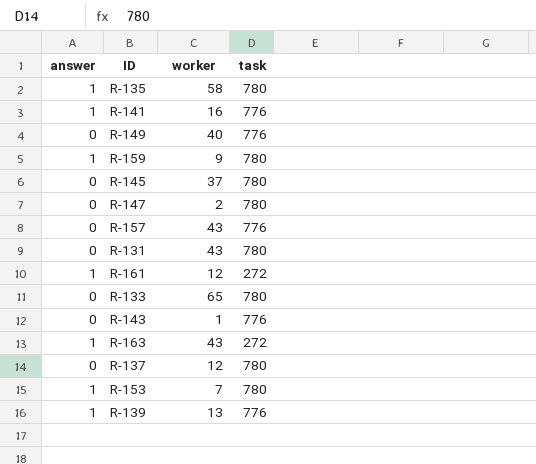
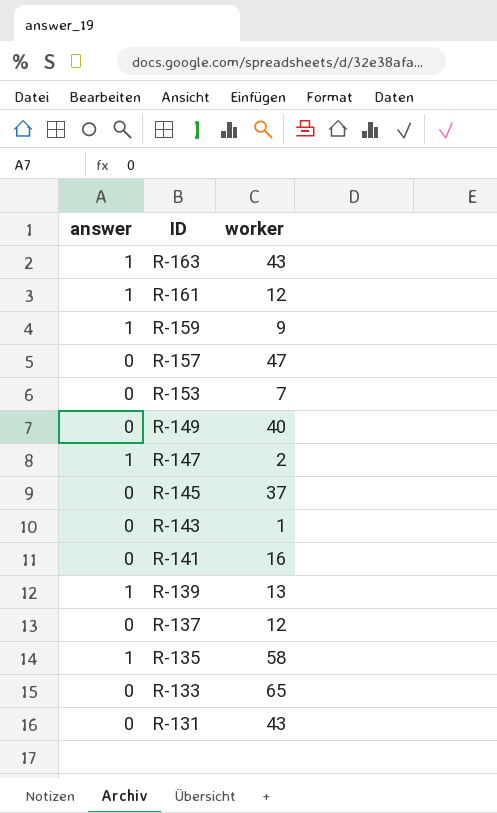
row order: none -> ID descending
column task | position: 4 -> none
R-157 | worker: 43 -> 47
R-153 | answer: 1 -> 0
R-147 | answer: 0 -> 1
R-141 | answer: 1 -> 0

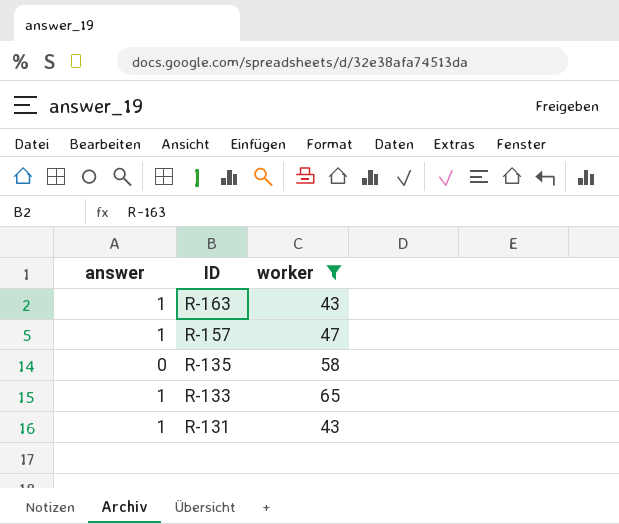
filter: none -> worker >= 43
R-157 | answer: 0 -> 1
R-135 | answer: 1 -> 0
R-133 | answer: 0 -> 1
R-131 | answer: 0 -> 1

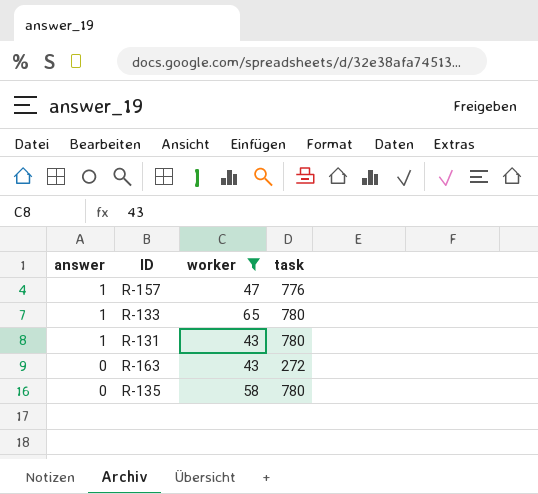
row order: ID descending -> answer descending
column task | position: none -> 4
R-163 | answer: 1 -> 0

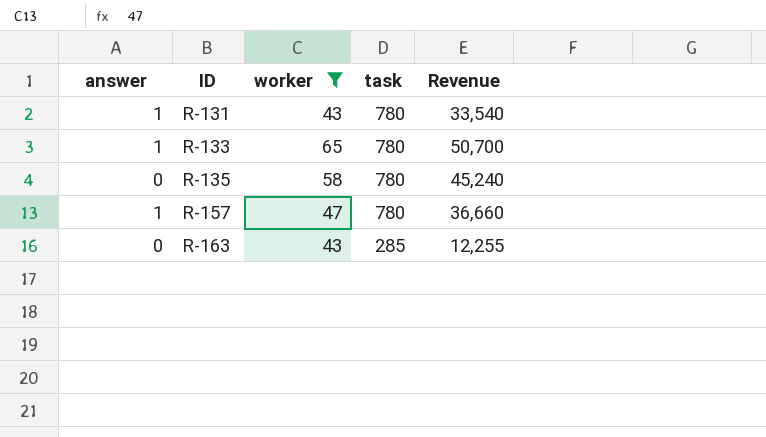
row order: answer descending -> ID ascending
column Revenue | formula: none -> [worker] * [task]
R-157 | task: 776 -> 780
R-163 | task: 272 -> 285

